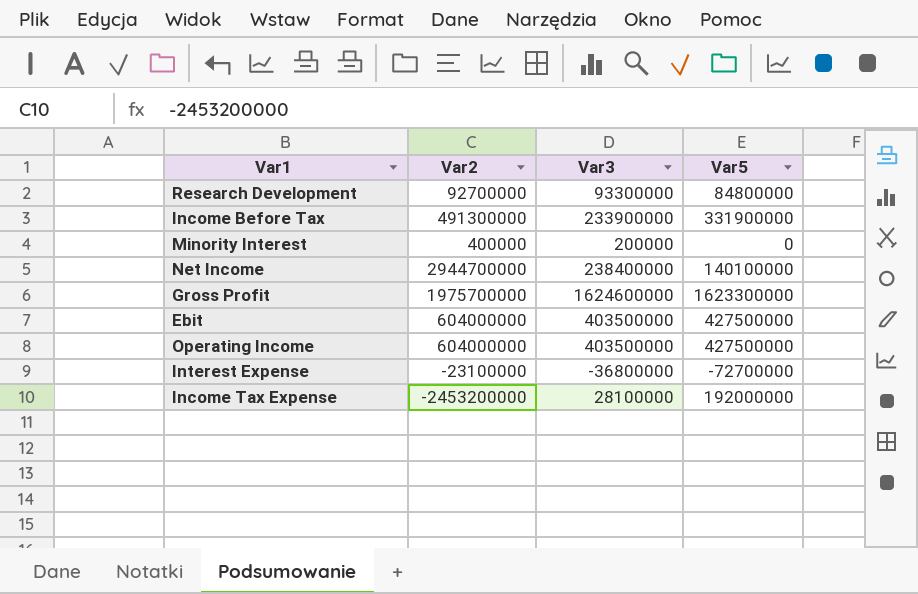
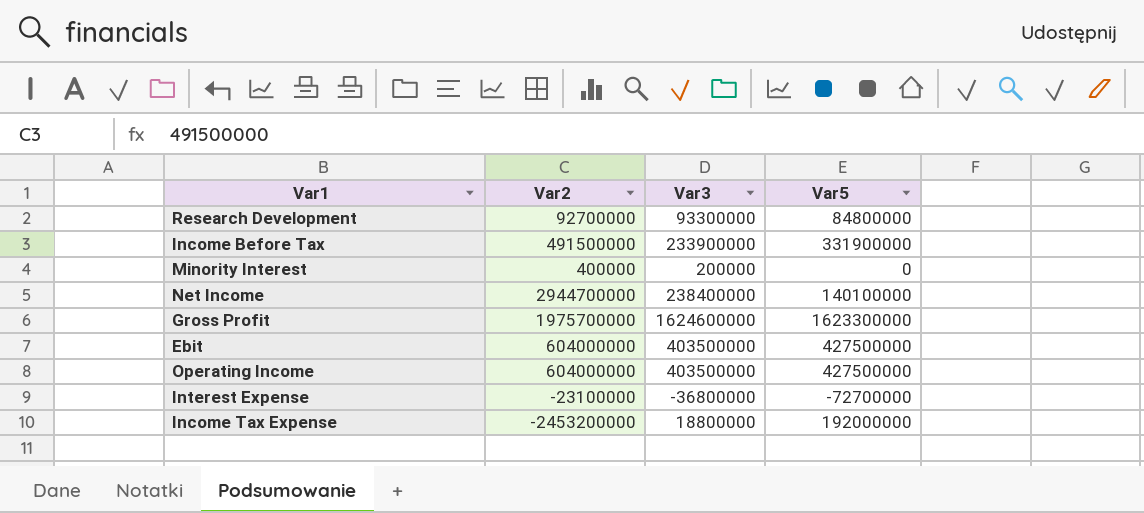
Income Before Tax | Var2: 491300000 -> 491500000
Income Tax Expense | Var3: 28100000 -> 18800000

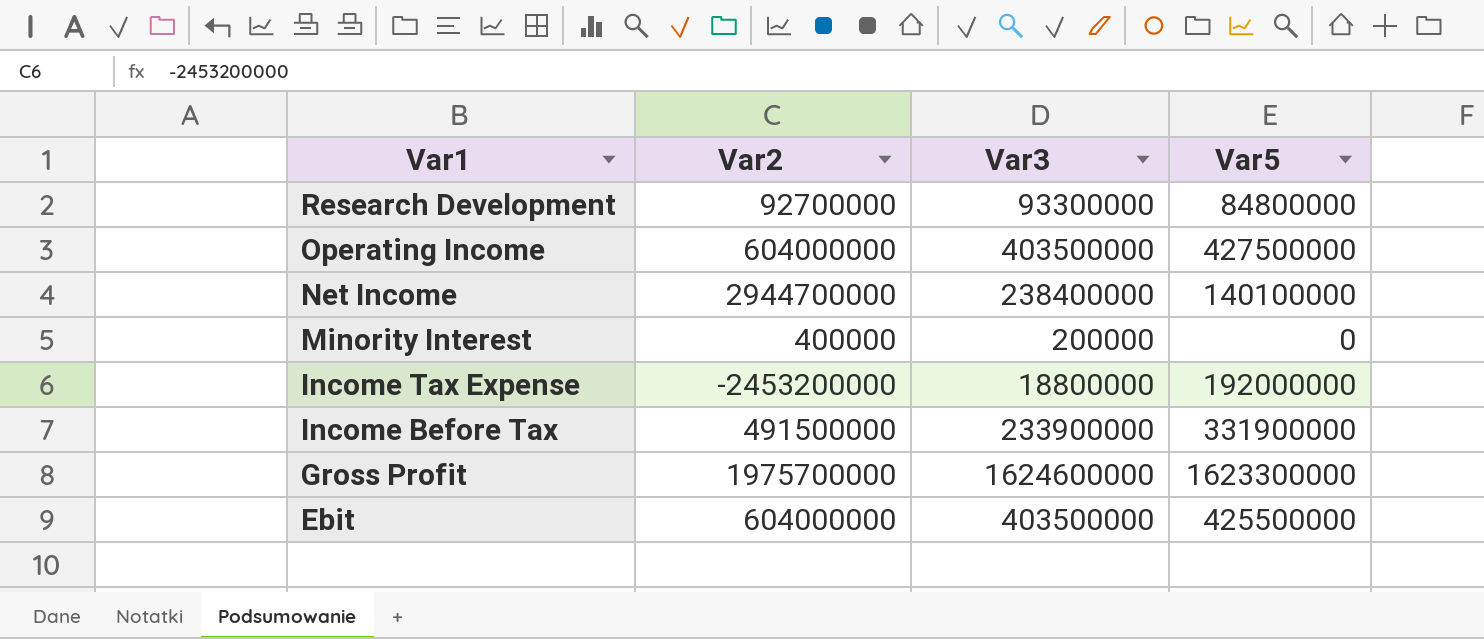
row order: none -> Var1 descending
row Interest Expense: -23100000 | -36800000 | -72700000 -> none
Ebit | Var5: 427500000 -> 425500000

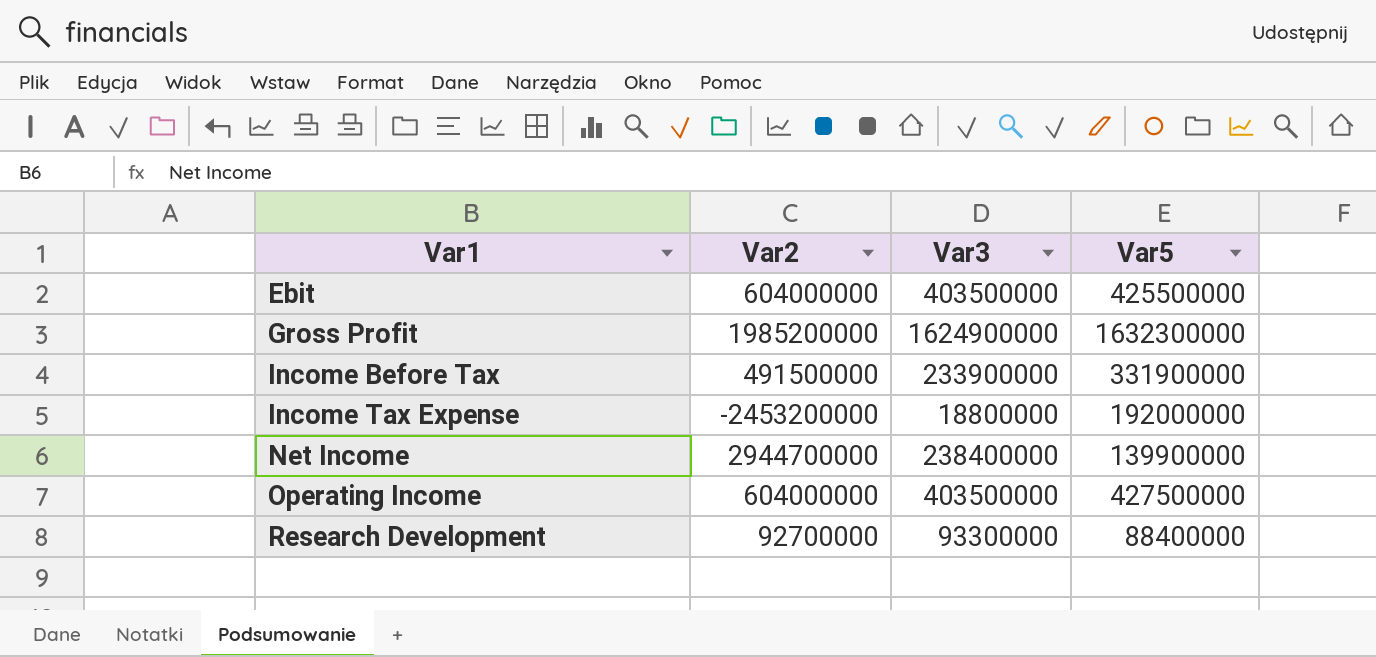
row order: Var1 descending -> Var1 ascending
row Minority Interest: 400000 | 200000 | 0 -> none
Gross Profit | Var2: 1975700000 -> 1985200000
Gross Profit | Var3: 1624600000 -> 1624900000
Gross Profit | Var5: 1623300000 -> 1632300000
Net Income | Var5: 140100000 -> 139900000
Research Development | Var5: 84800000 -> 88400000

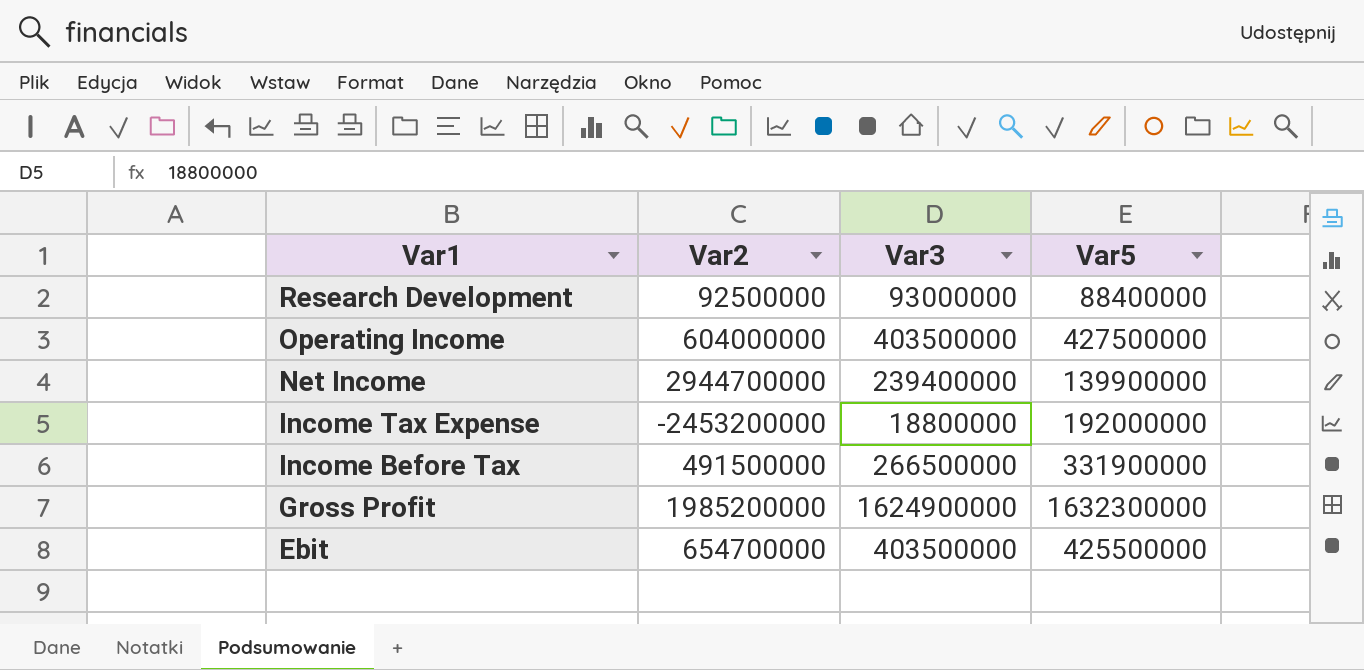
row order: Var1 ascending -> Var1 descending
Research Development | Var2: 92700000 -> 92500000
Research Development | Var3: 93300000 -> 93000000
Net Income | Var3: 238400000 -> 239400000
Income Before Tax | Var3: 233900000 -> 266500000
Ebit | Var2: 604000000 -> 654700000

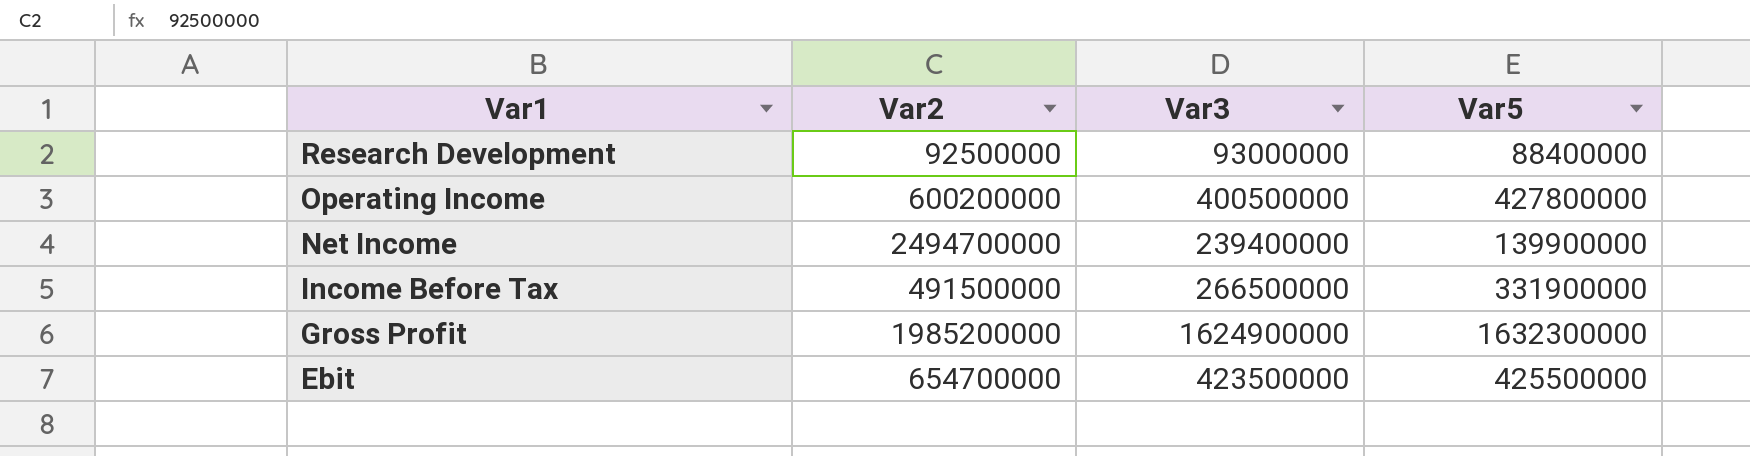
row Income Tax Expense: -2453200000 | 18800000 | 192000000 -> none
Operating Income | Var2: 604000000 -> 600200000
Operating Income | Var3: 403500000 -> 400500000
Operating Income | Var5: 427500000 -> 427800000
Net Income | Var2: 2944700000 -> 2494700000
Ebit | Var3: 403500000 -> 423500000

